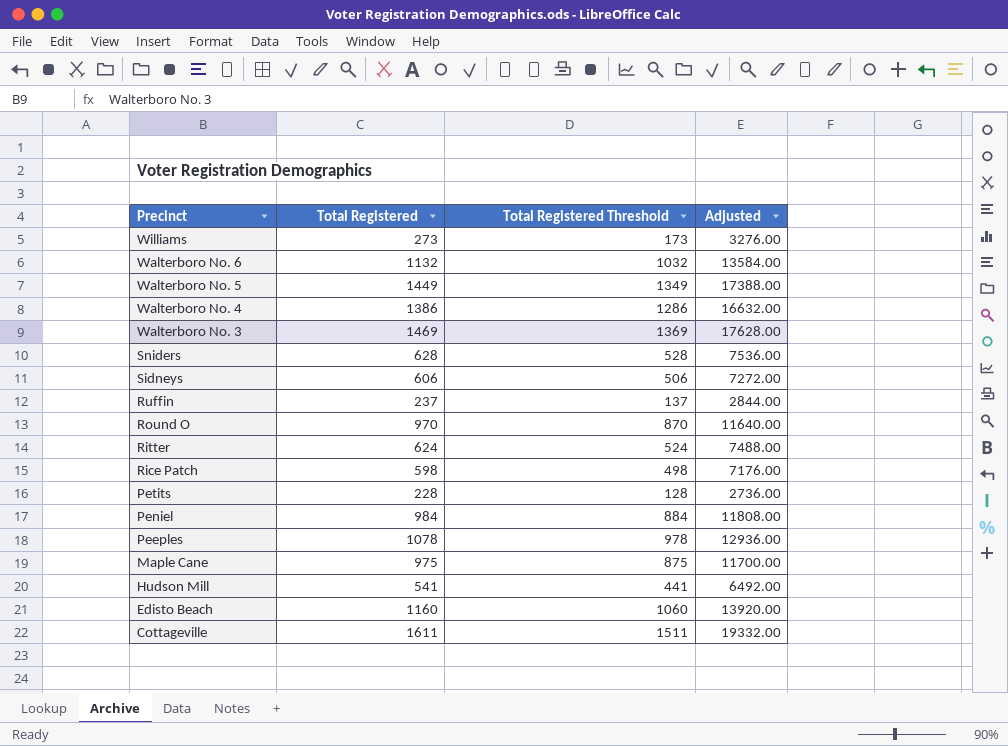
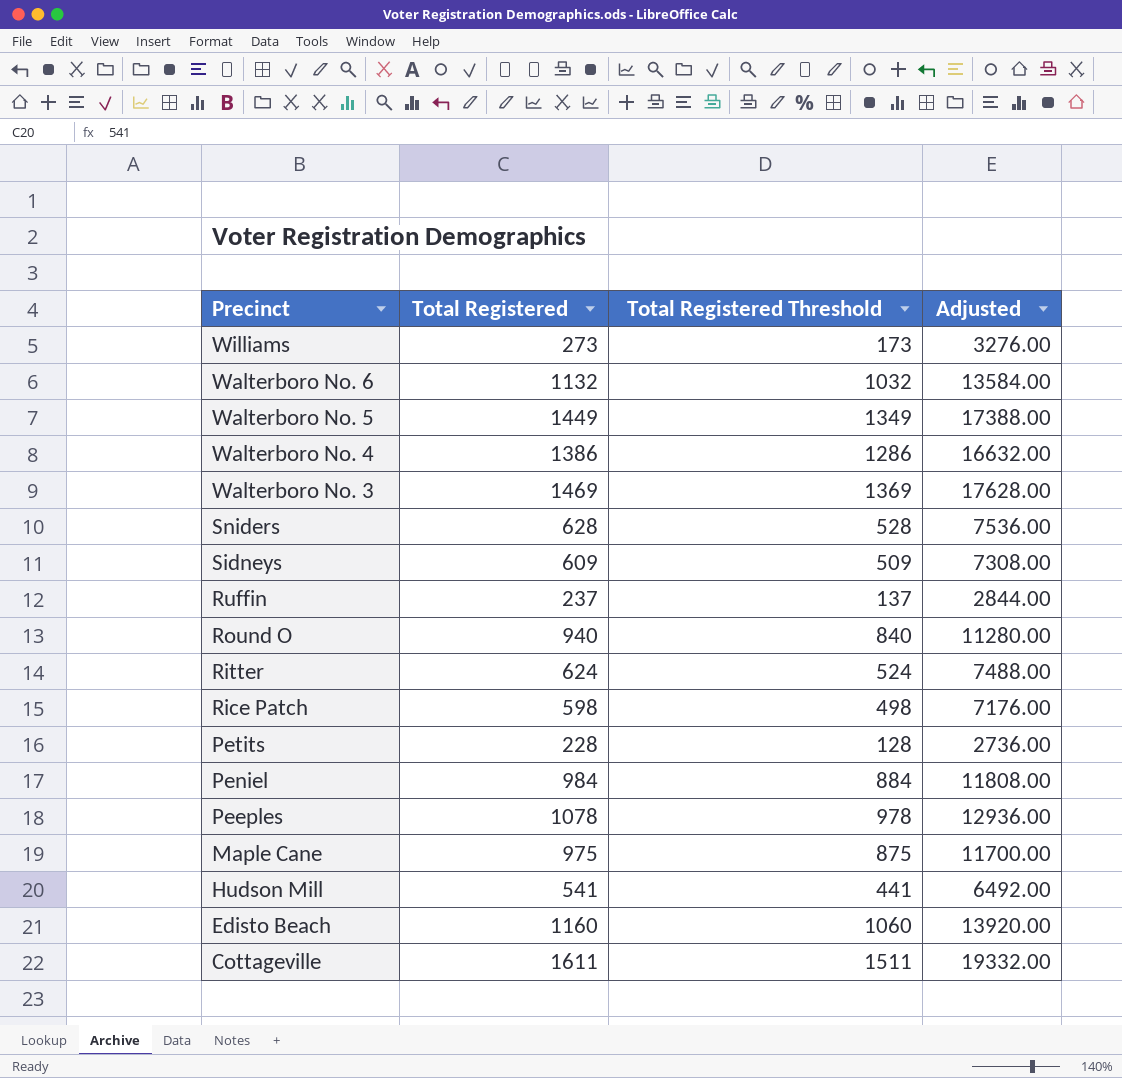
Sidneys | Total Registered: 606 -> 609
Sidneys | Total Registered Threshold: 506 -> 509
Sidneys | Adjusted: 7272.00 -> 7308.00
Round O | Total Registered: 970 -> 940
Round O | Total Registered Threshold: 870 -> 840
Round O | Adjusted: 11640.00 -> 11280.00

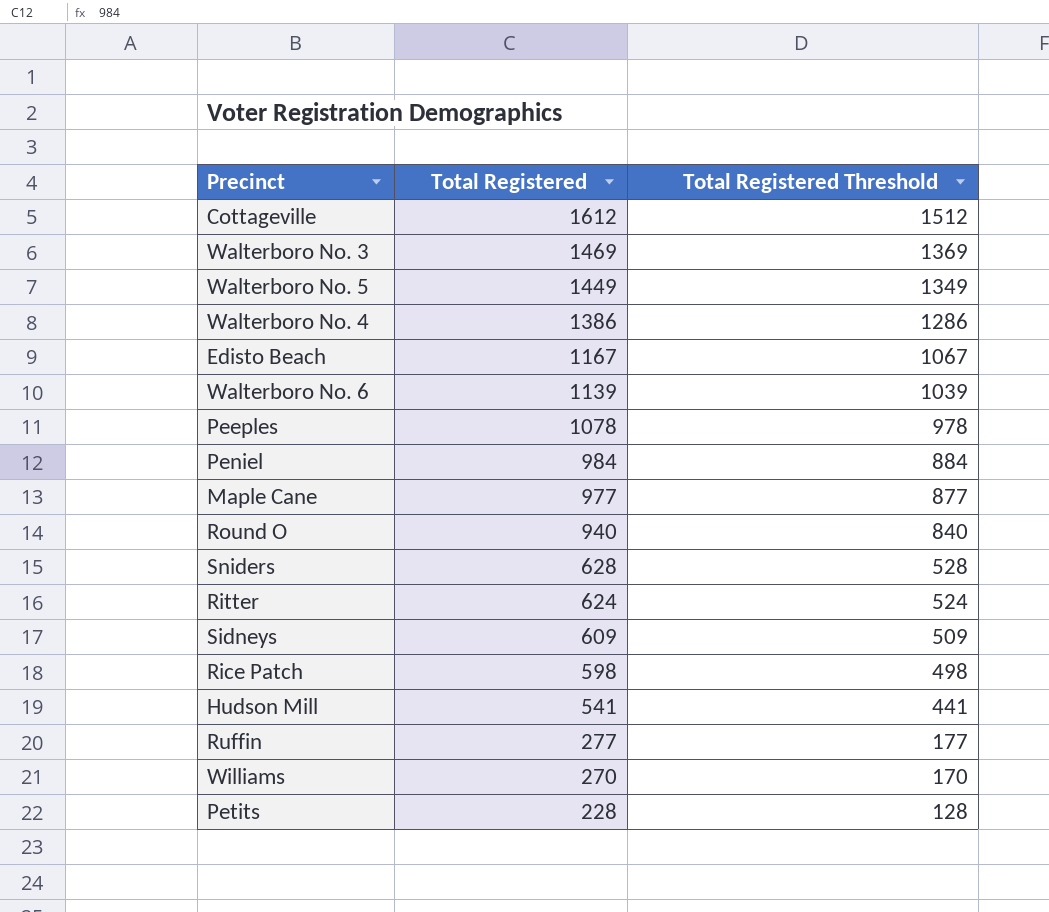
row order: Precinct descending -> Total Registered descending
column Adjusted | formula: [Total Registered] * 12 -> none
Cottageville | Total Registered: 1611 -> 1612
Cottageville | Total Registered Threshold: 1511 -> 1512
Edisto Beach | Total Registered: 1160 -> 1167
Edisto Beach | Total Registered Threshold: 1060 -> 1067
Walterboro No. 6 | Total Registered: 1132 -> 1139
Walterboro No. 6 | Total Registered Threshold: 1032 -> 1039
Maple Cane | Total Registered: 975 -> 977
Maple Cane | Total Registered Threshold: 875 -> 877
Ruffin | Total Registered: 237 -> 277
Ruffin | Total Registered Threshold: 137 -> 177
Williams | Total Registered: 273 -> 270
Williams | Total Registered Threshold: 173 -> 170

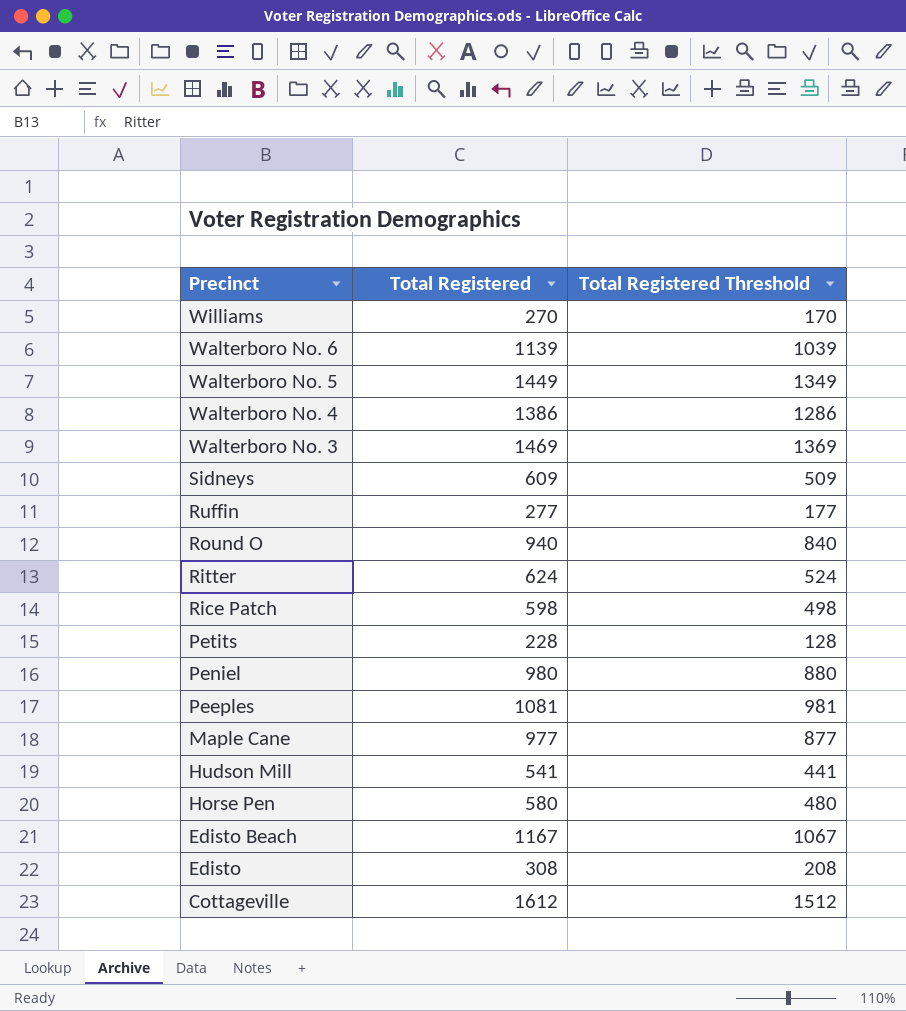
row order: Total Registered descending -> Precinct descending
row Sniders: 628 | 528 -> none
Peniel | Total Registered: 984 -> 980
Peniel | Total Registered Threshold: 884 -> 880
Peeples | Total Registered: 1078 -> 1081
Peeples | Total Registered Threshold: 978 -> 981
row Horse Pen: none -> 580 | 480
row Edisto: none -> 308 | 208

